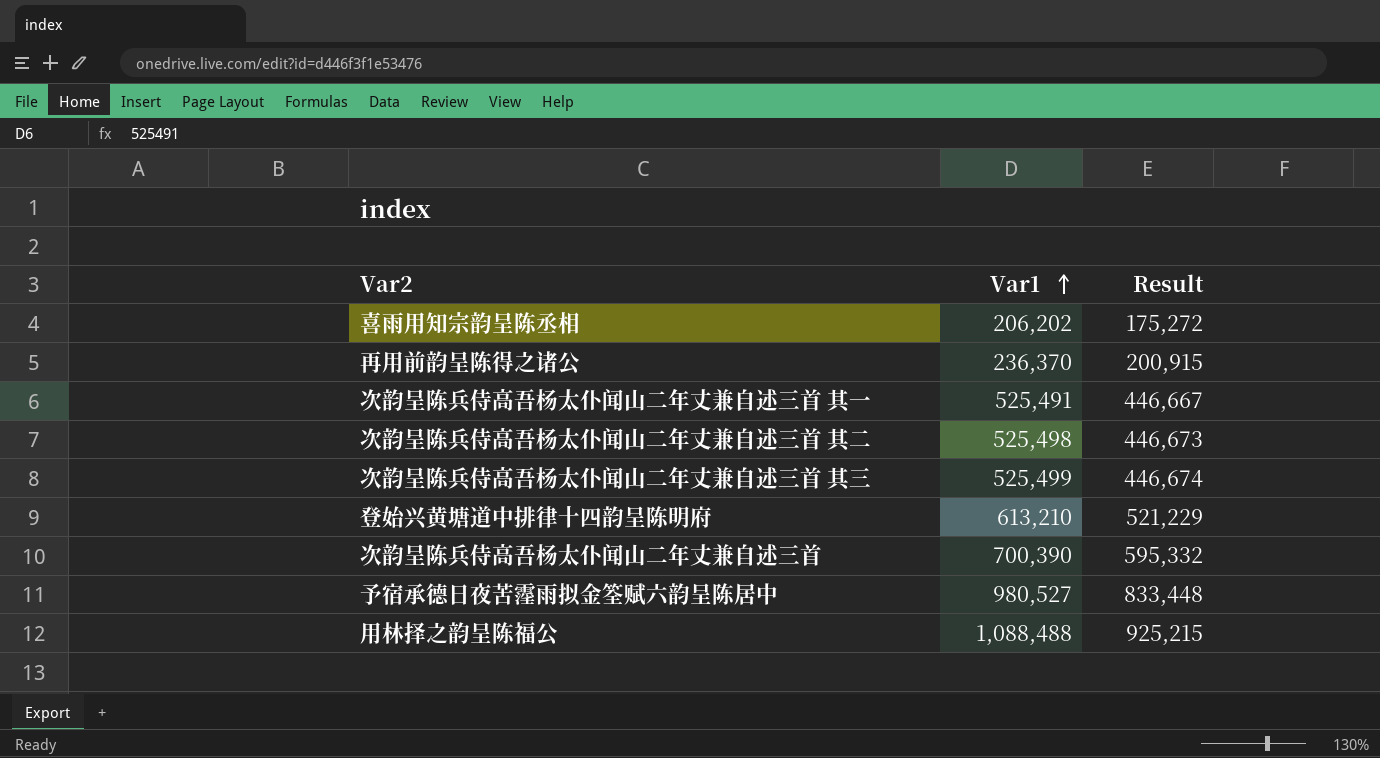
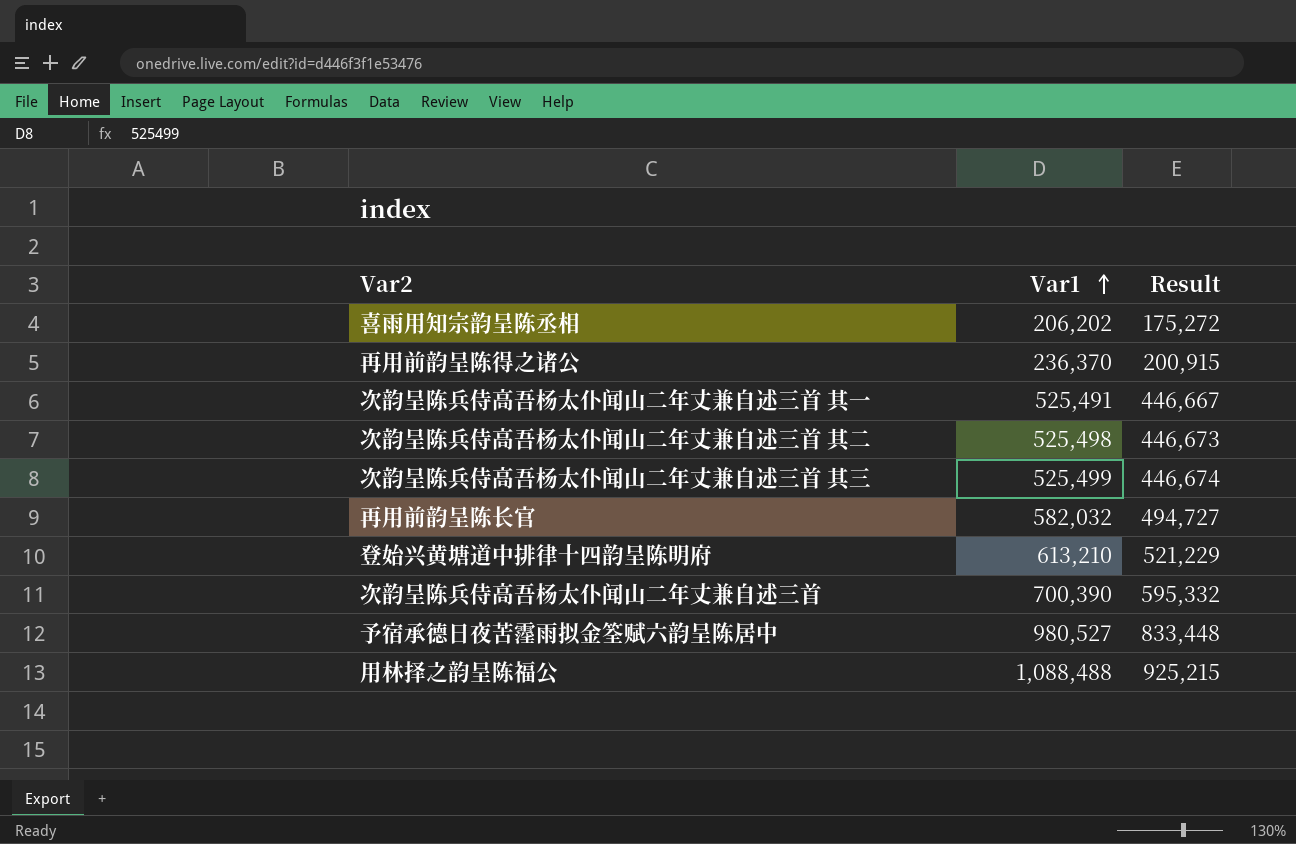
row 再用前韵呈陈长官: none -> 582,032 | 494,727

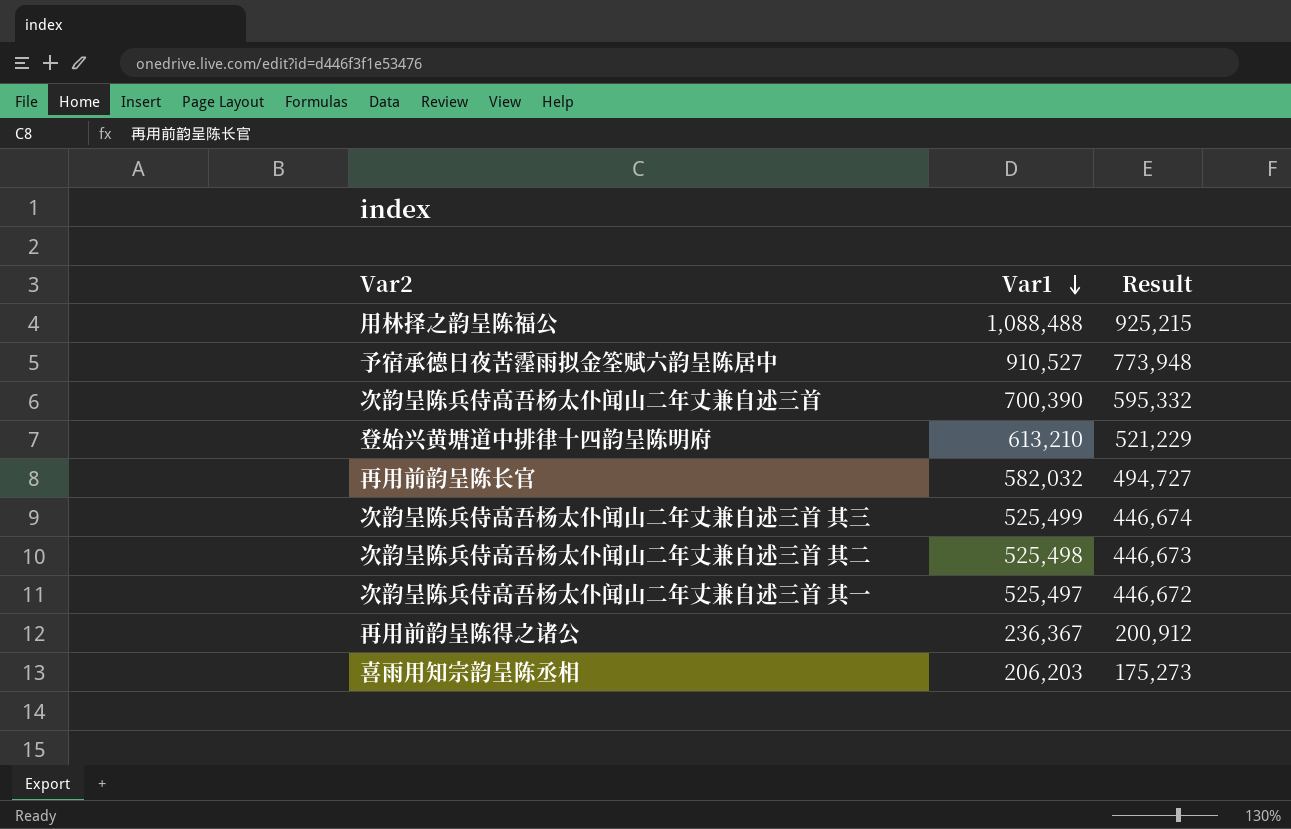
row order: Var1 ascending -> Var1 descending
予宿承德日夜苦霪雨拟金筌赋六韵呈陈居中 | Var1: 980,527 -> 910,527
予宿承德日夜苦霪雨拟金筌赋六韵呈陈居中 | Result: 833,448 -> 773,948
次韵呈陈兵侍高吾杨太仆闻山二年丈兼自述三首 其一 | Var1: 525,491 -> 525,497
次韵呈陈兵侍高吾杨太仆闻山二年丈兼自述三首 其一 | Result: 446,667 -> 446,672
再用前韵呈陈得之诸公 | Var1: 236,370 -> 236,367
再用前韵呈陈得之诸公 | Result: 200,915 -> 200,912
喜雨用知宗韵呈陈丞相 | Var1: 206,202 -> 206,203
喜雨用知宗韵呈陈丞相 | Result: 175,272 -> 175,273

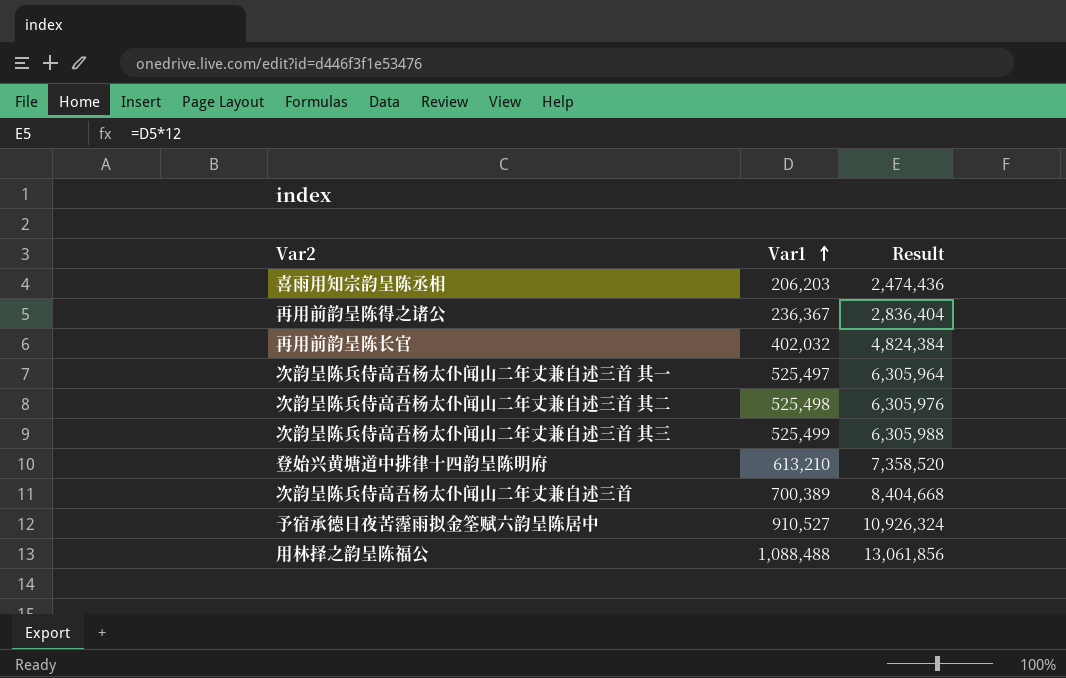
row order: Var1 descending -> Var1 ascending
column Result | formula: [Var1] * 0.85 -> [Var1] * 12
再用前韵呈陈长官 | Var1: 582,032 -> 402,032
次韵呈陈兵侍高吾杨太仆闻山二年丈兼自述三首 | Var1: 700,390 -> 700,389

